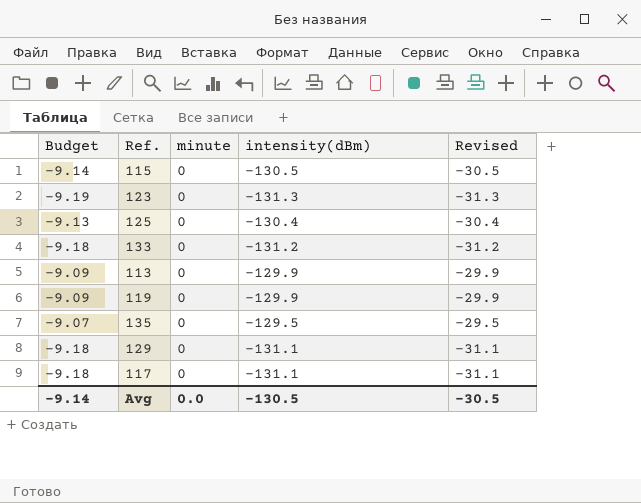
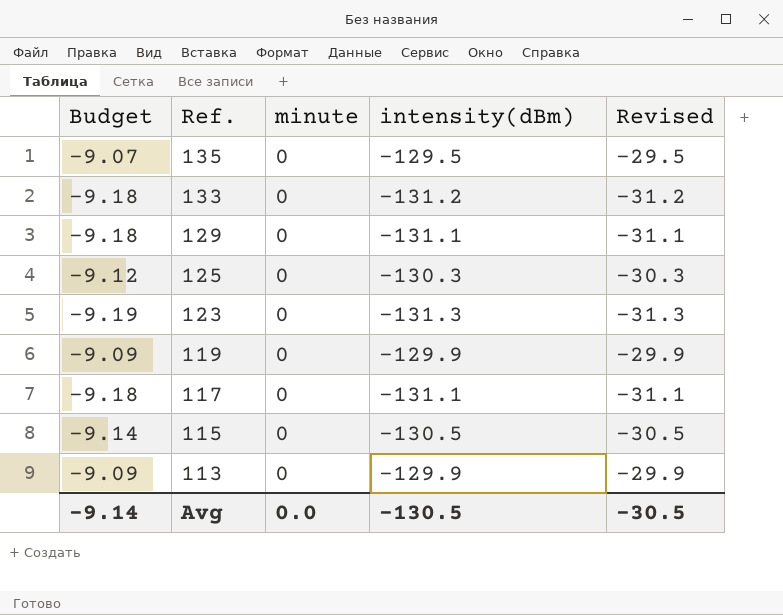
row order: none -> Ref. descending
125 | Budget: -9.13 -> -9.12
125 | intensity(dBm): -130.4 -> -130.3
125 | Revised: -30.4 -> -30.3

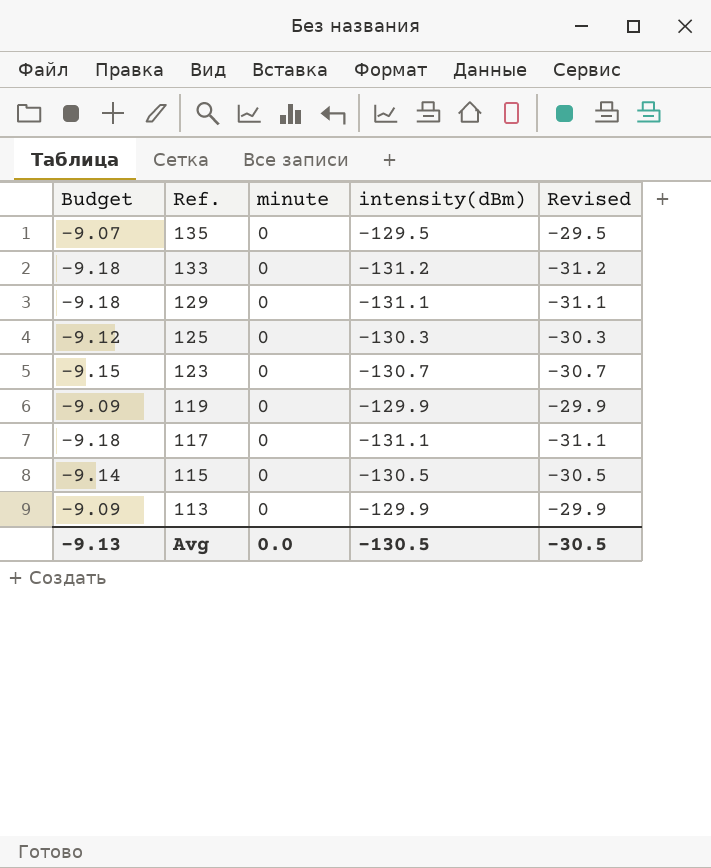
123 | Budget: -9.19 -> -9.15
123 | intensity(dBm): -131.3 -> -130.7
123 | Revised: -31.3 -> -30.7
Avg | Budget: -9.14 -> -9.13

